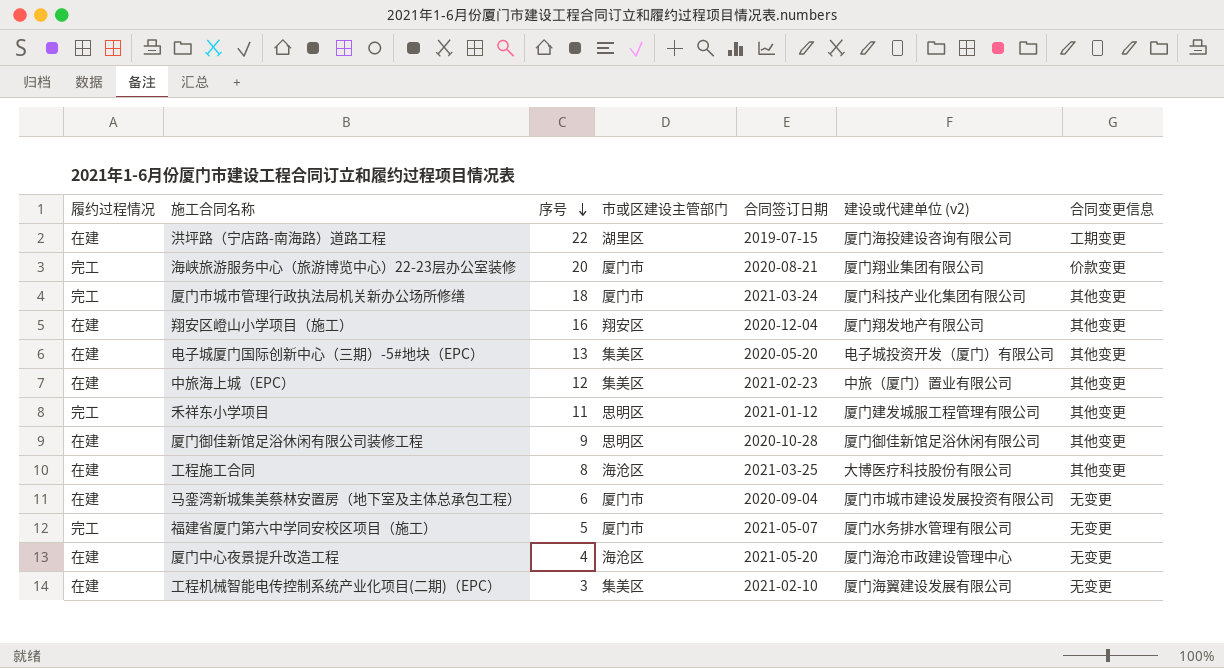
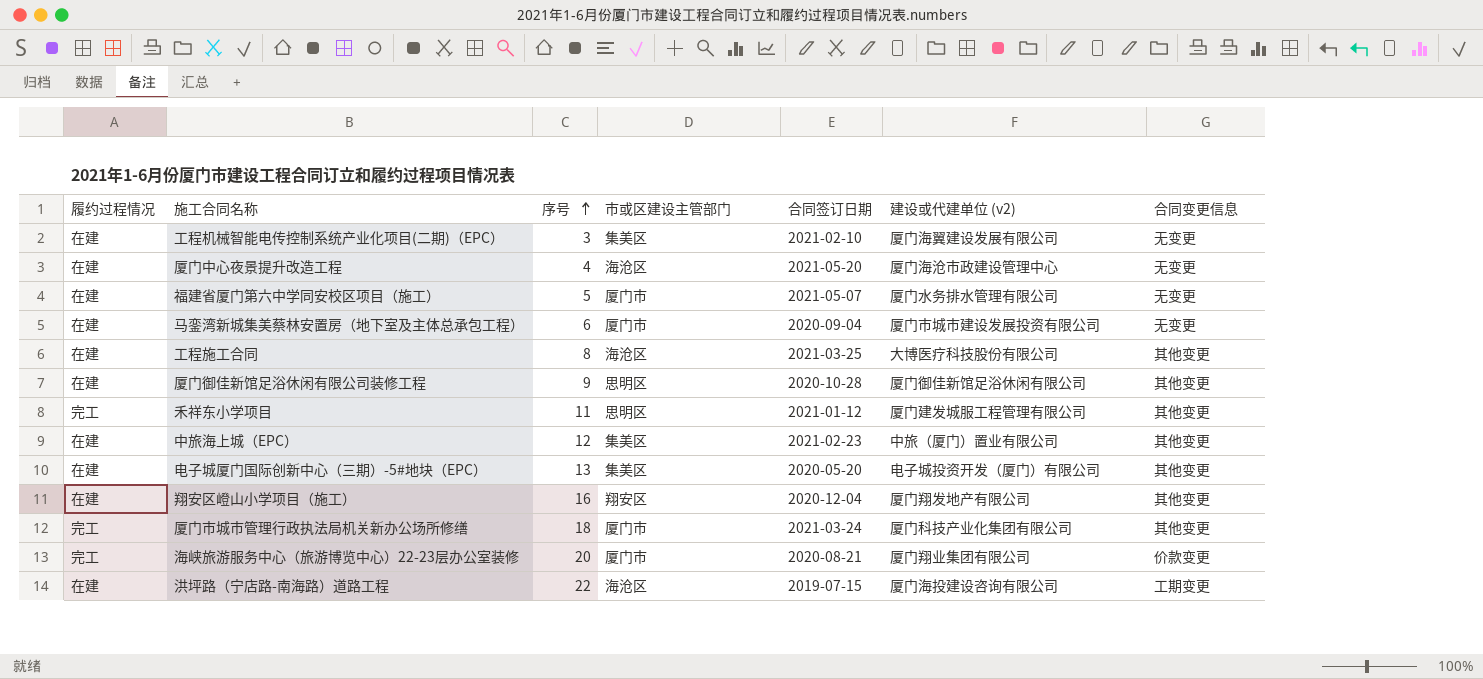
row order: 序号 descending -> 序号 ascending
福建省厦门第六中学同安校区项目（施工） | 履约过程情况: 完工 -> 在建
洪坪路（宁店路-南海路）道路工程 | 市或区建设主管部门: 湖里区 -> 海沧区

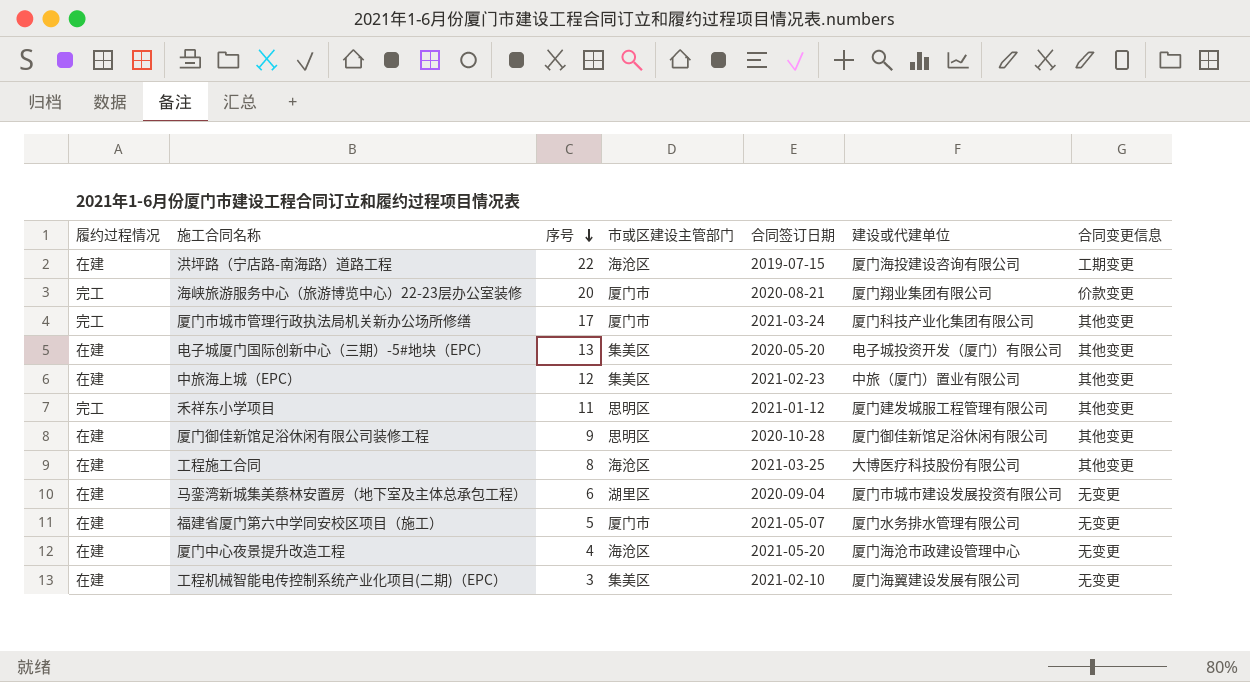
row order: 序号 ascending -> 序号 descending
column name: 建设或代建单位 (v2) -> 建设或代建单位
row 翔安区嶝山小学项目（施工）: 在建 | 16 | 翔安区 | 2020-12-04 | 厦门翔发地产有限公司 | 其他变更 -> none
厦门市城市管理行政执法局机关新办公场所修缮 | 序号: 18 -> 17
马銮湾新城集美蔡林安置房（地下室及主体总承包工程） | 市或区建设主管部门: 厦门市 -> 湖里区

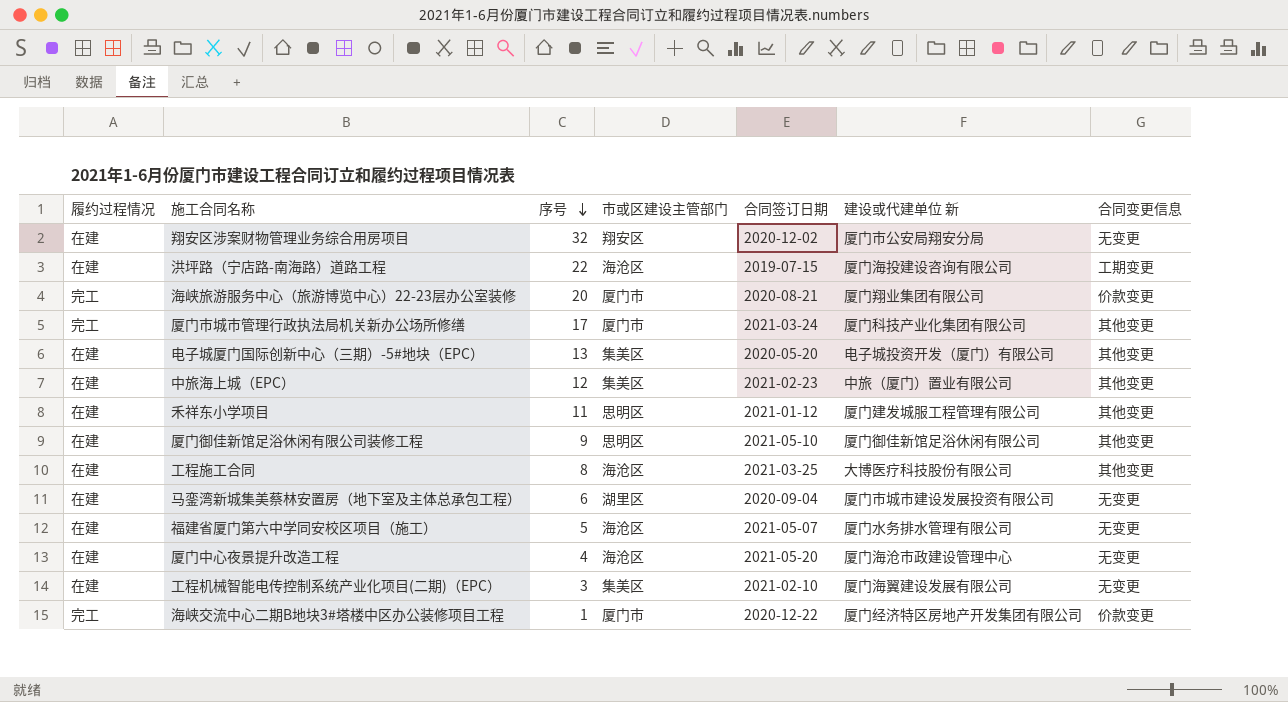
column name: 建设或代建单位 -> 建设或代建单位 新
row 翔安区涉案财物管理业务综合用房项目: none -> 在建 | 32 | 翔安区 | 2020-12-02 | 厦门市公安局翔安分局 | 无变更
禾祥东小学项目 | 履约过程情况: 完工 -> 在建
厦门御佳新馆足浴休闲有限公司装修工程 | 合同签订日期: 2020-10-28 -> 2021-05-10
福建省厦门第六中学同安校区项目（施工） | 市或区建设主管部门: 厦门市 -> 海沧区
row 海峡交流中心二期B地块3#塔楼中区办公装修项目工程: none -> 完工 | 1 | 厦门市 | 2020-12-22 | 厦门经济特区房地产开发集团有限公司 | 价款变更

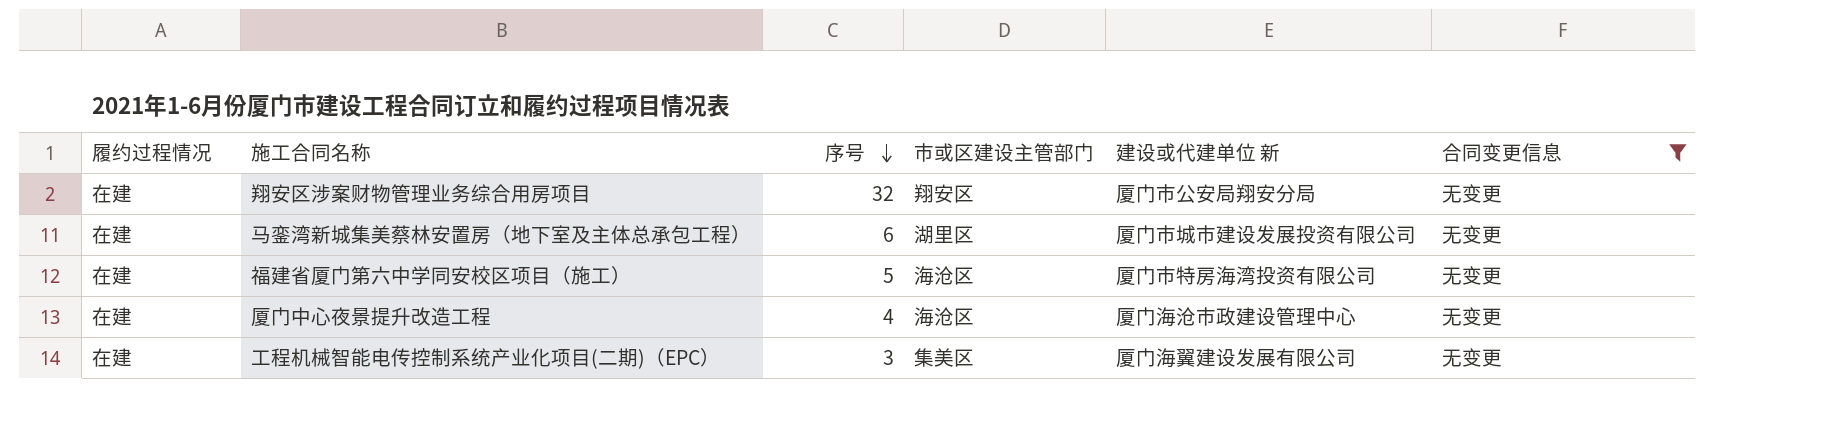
filter: none -> 合同变更信息 = 无变更
column 合同签订日期 | position: 5 -> none
福建省厦门第六中学同安校区项目（施工） | 建设或代建单位 新: 厦门水务排水管理有限公司 -> 厦门市特房海湾投资有限公司

